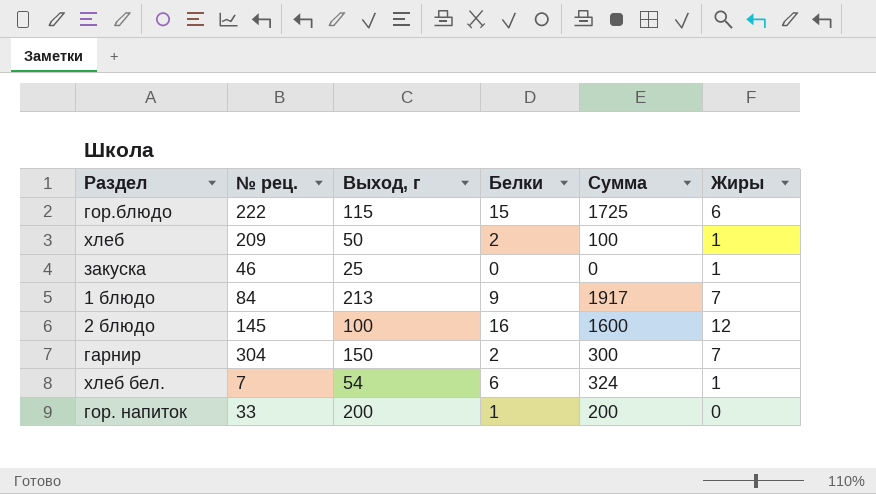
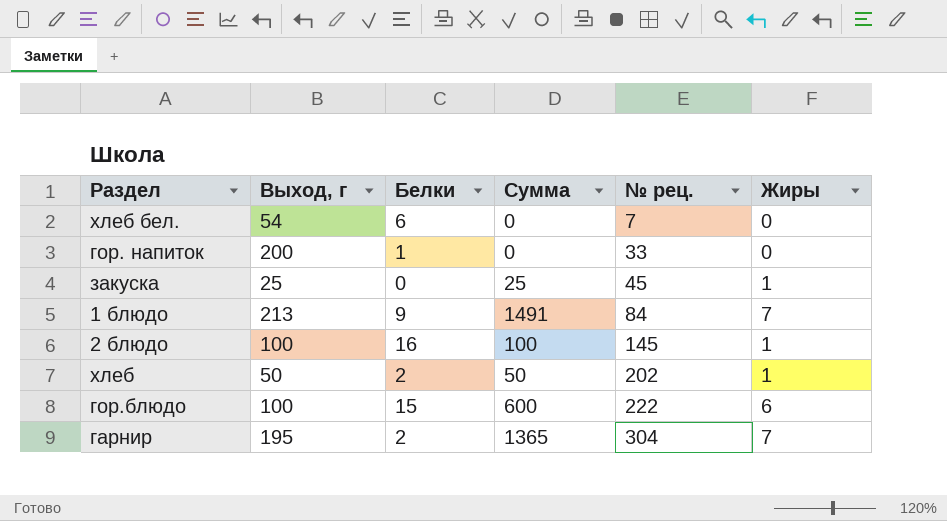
row order: none -> № рец. ascending
column Сумма | formula: [Выход, г] * [Белки] -> [Выход, г] * [Жиры]
column № рец. | position: 2 -> 5
хлеб бел. | Жиры: 1 -> 0
закуска | № рец.: 46 -> 45
2 блюдо | Жиры: 12 -> 1
хлеб | № рец.: 209 -> 202
гор.блюдо | Выход, г: 115 -> 100
гарнир | Выход, г: 150 -> 195

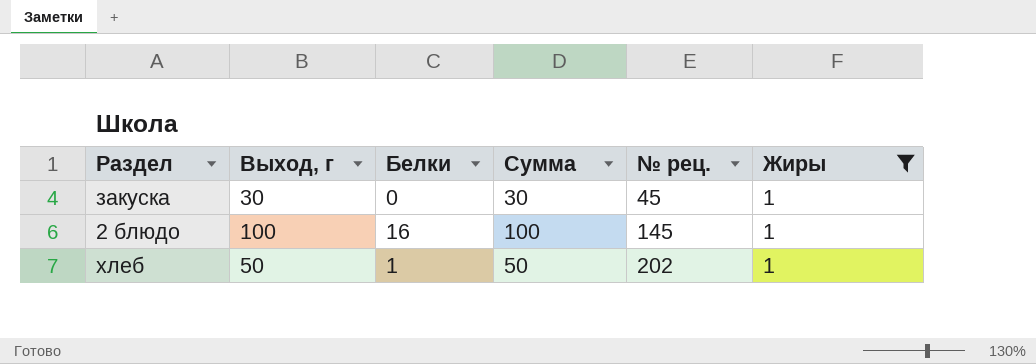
filter: none -> Жиры = 1
закуска | Выход, г: 25 -> 30
закуска | Сумма: 25 -> 30
хлеб | Белки: 2 -> 1

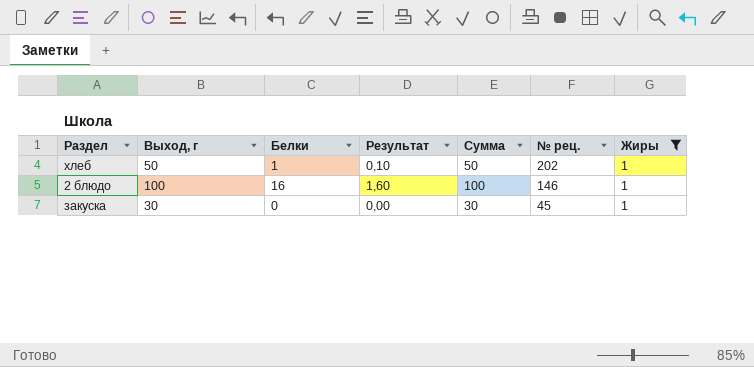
row order: № рец. ascending -> № рец. descending
column Результат | formula: none -> [Белки] * 0,1
2 блюдо | № рец.: 145 -> 146

